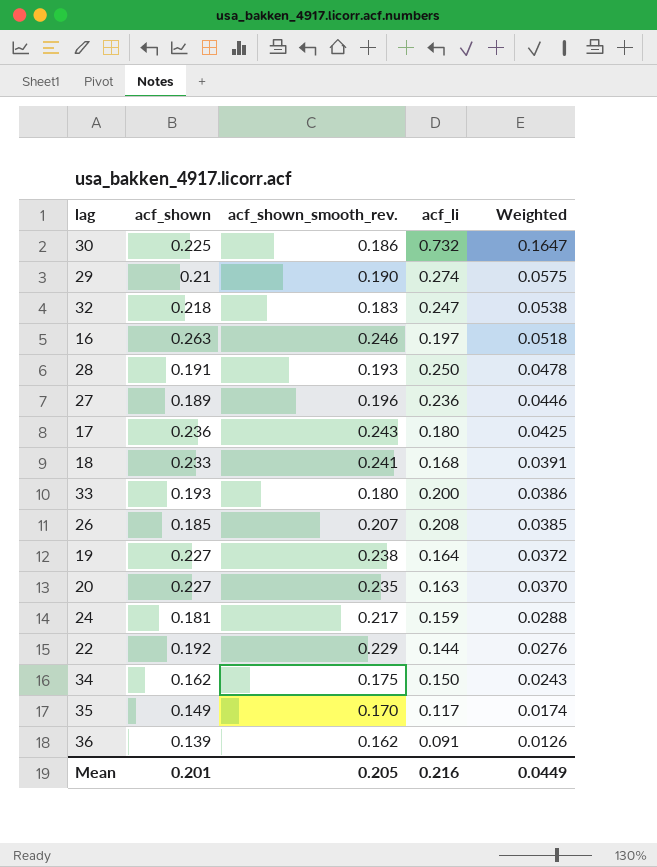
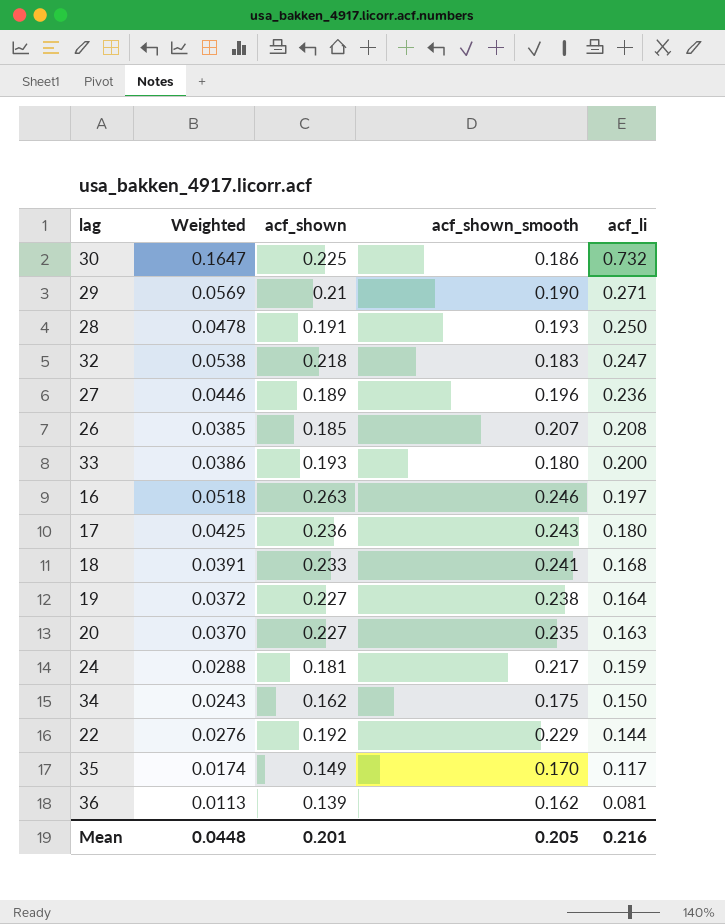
row order: Weighted descending -> acf_li descending
column Weighted | position: 5 -> 2
column name: acf_shown_smooth_rev. -> acf_shown_smooth
29 | Weighted: 0.0575 -> 0.0569
29 | acf_li: 0.274 -> 0.271
36 | Weighted: 0.0126 -> 0.0113
36 | acf_li: 0.091 -> 0.081
Mean | Weighted: 0.0449 -> 0.0448

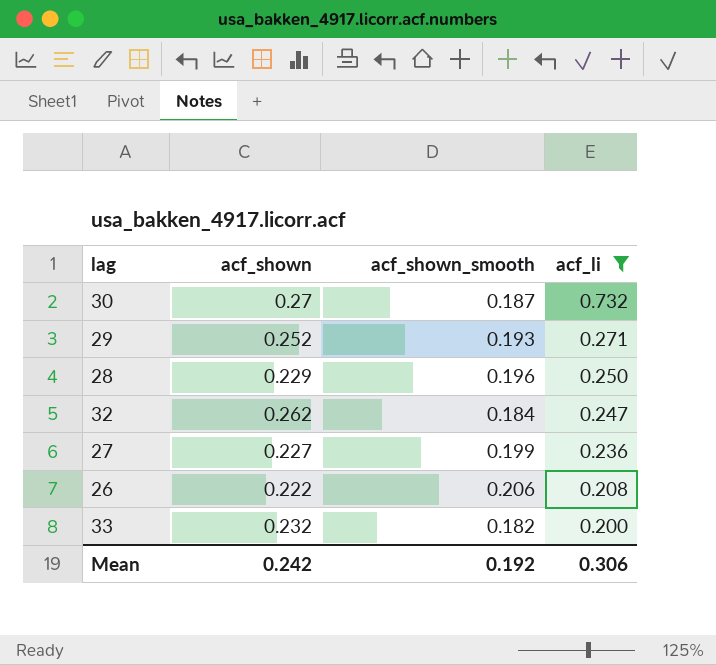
filter: none -> acf_li >= 0.200
column Weighted | formula: [acf_shown] * [acf_li] -> none
30 | acf_shown: 0.225 -> 0.27
30 | acf_shown_smooth: 0.186 -> 0.187
29 | acf_shown: 0.21 -> 0.252
29 | acf_shown_smooth: 0.190 -> 0.193
28 | acf_shown: 0.191 -> 0.229
28 | acf_shown_smooth: 0.193 -> 0.196
32 | acf_shown: 0.218 -> 0.262
32 | acf_shown_smooth: 0.183 -> 0.184
27 | acf_shown: 0.189 -> 0.227
27 | acf_shown_smooth: 0.196 -> 0.199
26 | acf_shown: 0.185 -> 0.222
26 | acf_shown_smooth: 0.207 -> 0.206
33 | acf_shown: 0.193 -> 0.232
33 | acf_shown_smooth: 0.180 -> 0.182
Mean | acf_shown: 0.201 -> 0.242
Mean | acf_shown_smooth: 0.205 -> 0.192
Mean | acf_li: 0.216 -> 0.306

